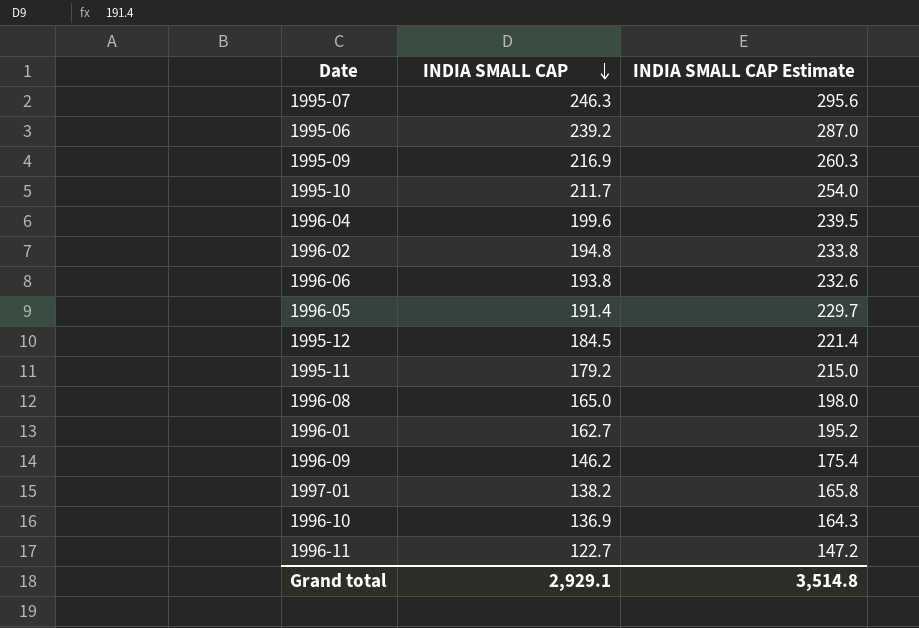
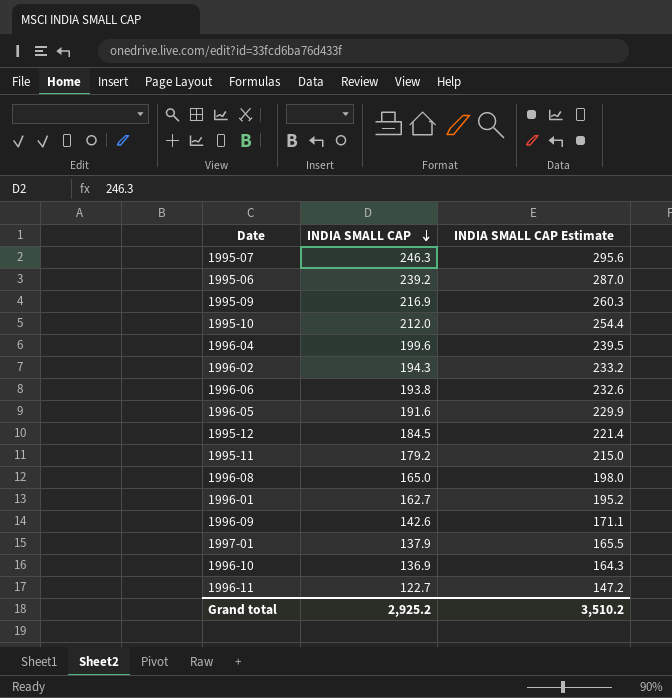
1995-10 | INDIA SMALL CAP: 211.7 -> 212.0
1995-10 | INDIA SMALL CAP Estimate: 254.0 -> 254.4
1996-02 | INDIA SMALL CAP: 194.8 -> 194.3
1996-02 | INDIA SMALL CAP Estimate: 233.8 -> 233.2
1996-05 | INDIA SMALL CAP: 191.4 -> 191.6
1996-05 | INDIA SMALL CAP Estimate: 229.7 -> 229.9
1996-09 | INDIA SMALL CAP: 146.2 -> 142.6
1996-09 | INDIA SMALL CAP Estimate: 175.4 -> 171.1
1997-01 | INDIA SMALL CAP: 138.2 -> 137.9
1997-01 | INDIA SMALL CAP Estimate: 165.8 -> 165.5
Grand total | INDIA SMALL CAP: 2,929.1 -> 2,925.2
Grand total | INDIA SMALL CAP Estimate: 3,514.8 -> 3,510.2

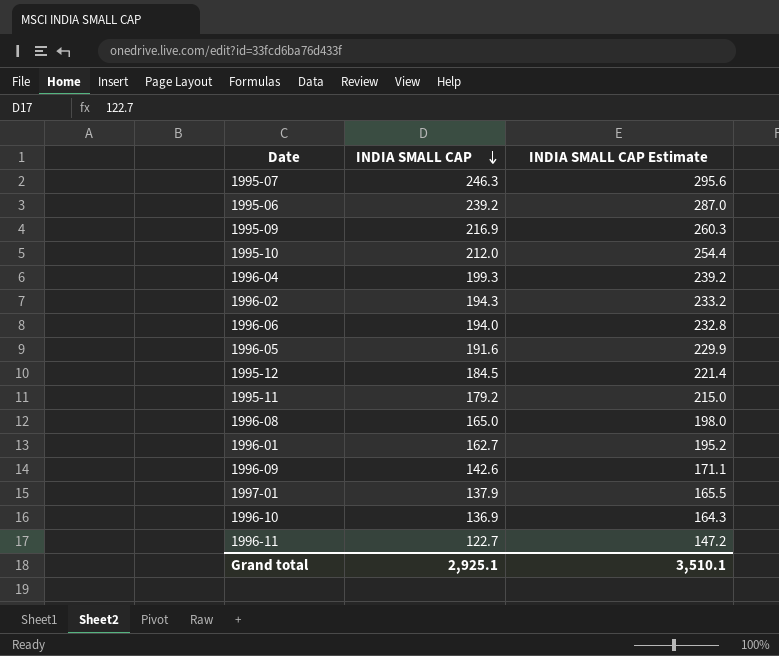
1996-04 | INDIA SMALL CAP: 199.6 -> 199.3
1996-04 | INDIA SMALL CAP Estimate: 239.5 -> 239.2
1996-06 | INDIA SMALL CAP: 193.8 -> 194.0
1996-06 | INDIA SMALL CAP Estimate: 232.6 -> 232.8
Grand total | INDIA SMALL CAP: 2,925.2 -> 2,925.1
Grand total | INDIA SMALL CAP Estimate: 3,510.2 -> 3,510.1

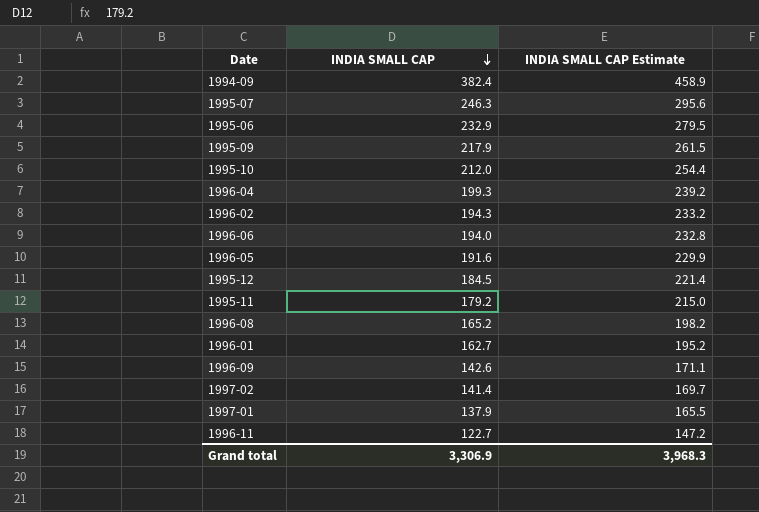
row 1996-10: 136.9 | 164.3 -> none
row 1994-09: none -> 382.4 | 458.9
1995-06 | INDIA SMALL CAP: 239.2 -> 232.9
1995-06 | INDIA SMALL CAP Estimate: 287.0 -> 279.5
1995-09 | INDIA SMALL CAP: 216.9 -> 217.9
1995-09 | INDIA SMALL CAP Estimate: 260.3 -> 261.5
1996-08 | INDIA SMALL CAP: 165.0 -> 165.2
1996-08 | INDIA SMALL CAP Estimate: 198.0 -> 198.2
row 1997-02: none -> 141.4 | 169.7
Grand total | INDIA SMALL CAP: 2,925.1 -> 3,306.9
Grand total | INDIA SMALL CAP Estimate: 3,510.1 -> 3,968.3

